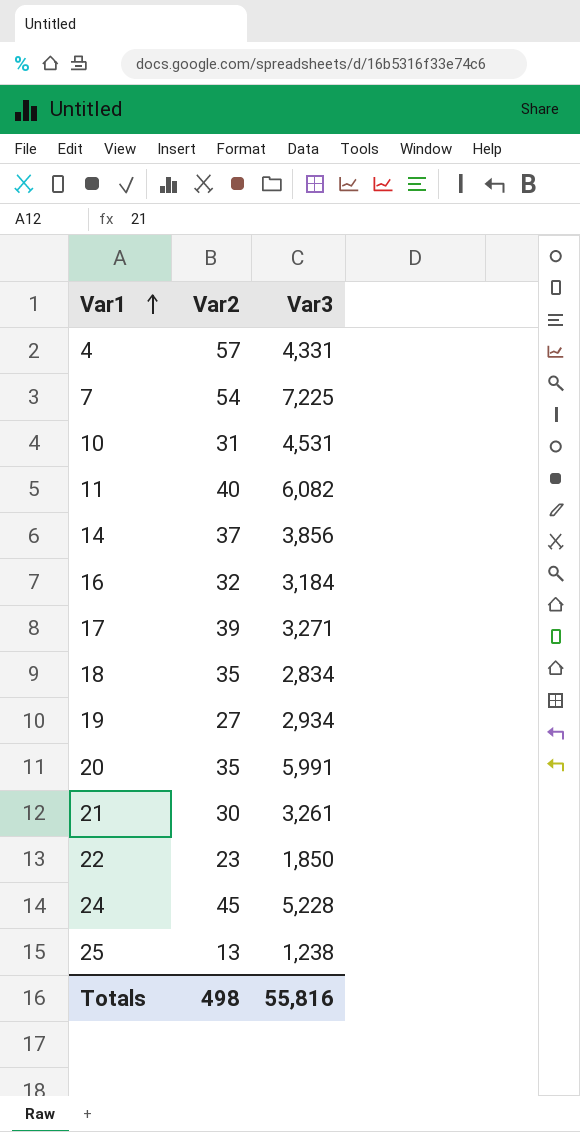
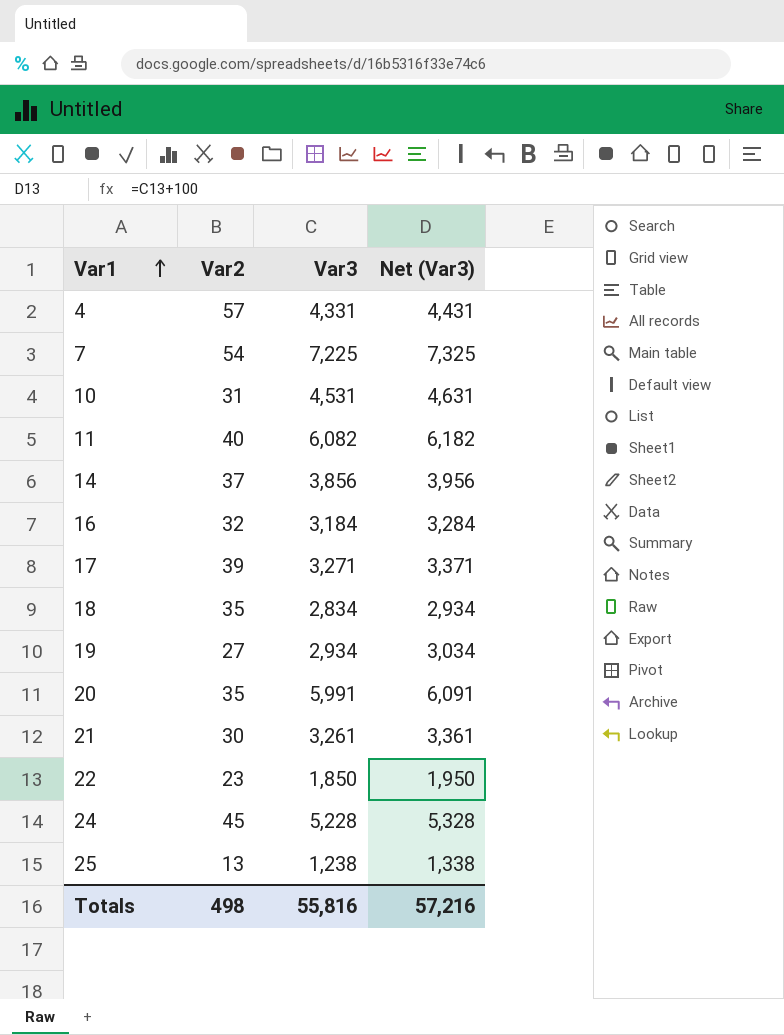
column Net (Var3) | formula: none -> [Var3] + 100

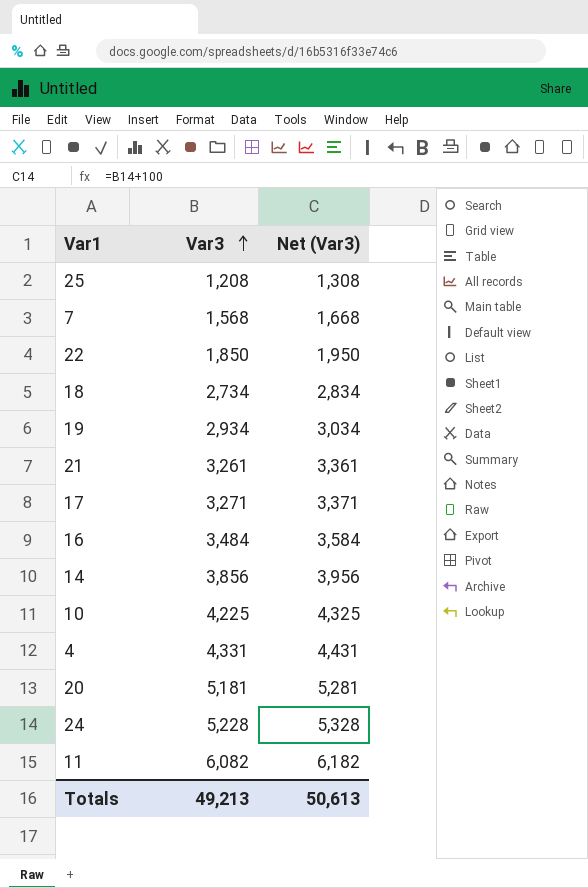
row order: Var1 ascending -> Var3 ascending
column Var2 | position: 2 -> none
25 | Var3: 1,238 -> 1,208
25 | Net (Var3): 1,338 -> 1,308
7 | Var3: 7,225 -> 1,568
7 | Net (Var3): 7,325 -> 1,668
18 | Var3: 2,834 -> 2,734
18 | Net (Var3): 2,934 -> 2,834
16 | Var3: 3,184 -> 3,484
16 | Net (Var3): 3,284 -> 3,584
10 | Var3: 4,531 -> 4,225
10 | Net (Var3): 4,631 -> 4,325
20 | Var3: 5,991 -> 5,181
20 | Net (Var3): 6,091 -> 5,281
Totals | Var3: 55,816 -> 49,213
Totals | Net (Var3): 57,216 -> 50,613

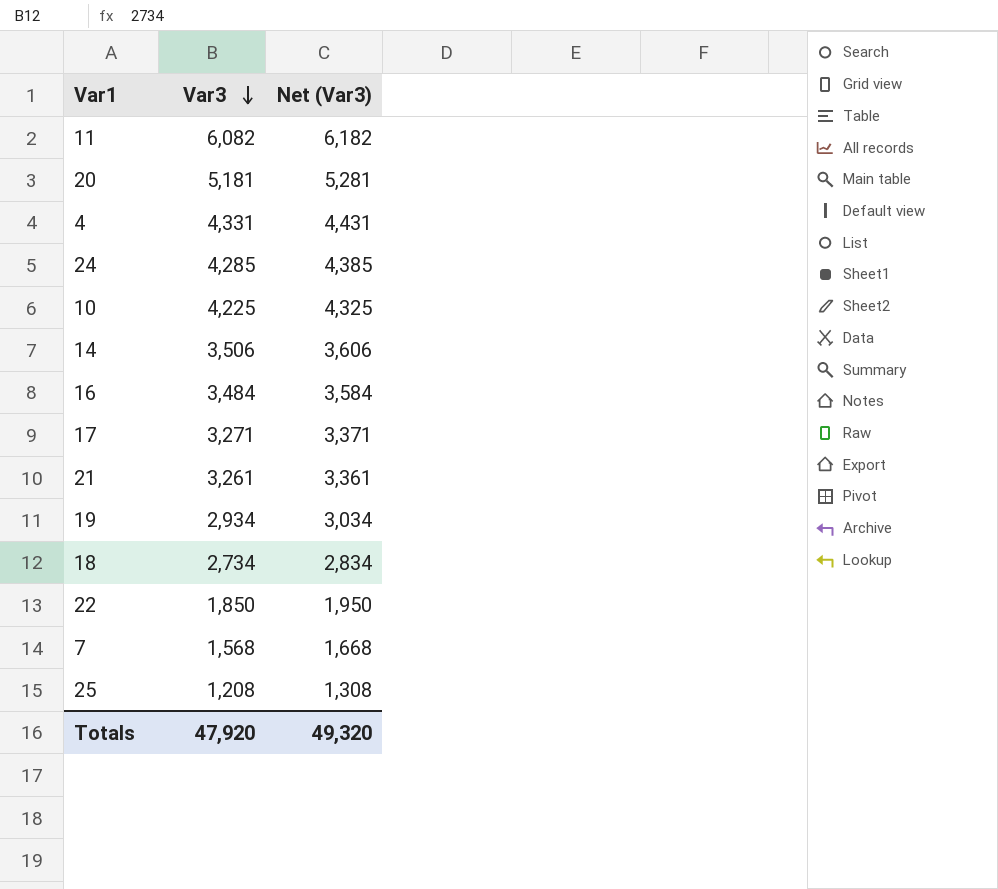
row order: Var3 ascending -> Var3 descending
24 | Var3: 5,228 -> 4,285
24 | Net (Var3): 5,328 -> 4,385
14 | Var3: 3,856 -> 3,506
14 | Net (Var3): 3,956 -> 3,606
Totals | Var3: 49,213 -> 47,920
Totals | Net (Var3): 50,613 -> 49,320

